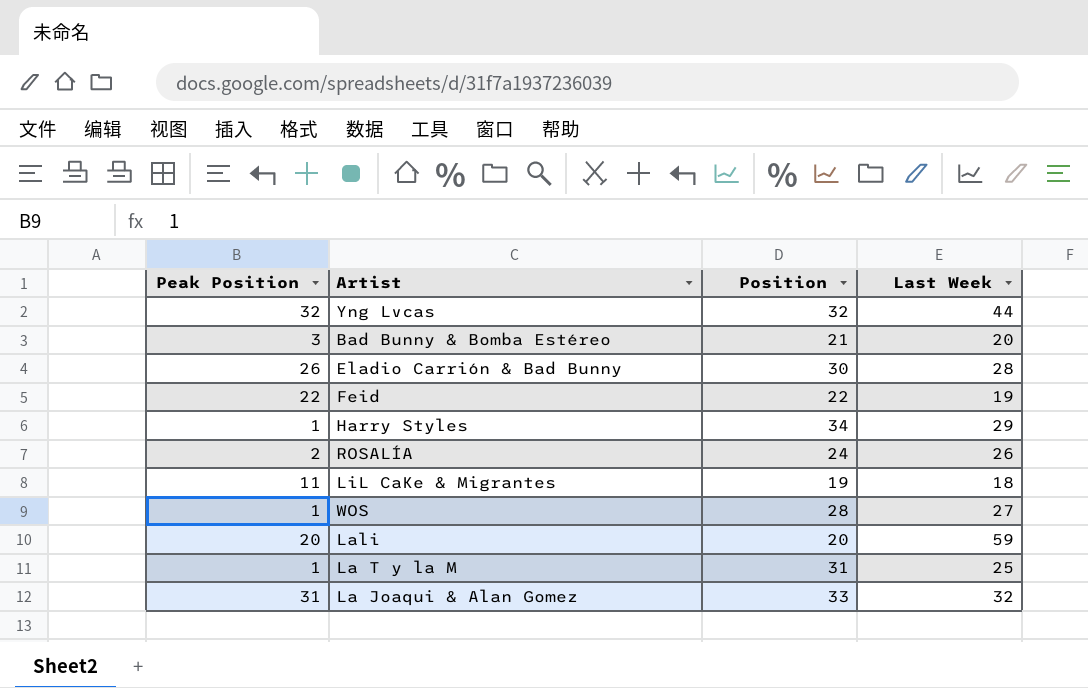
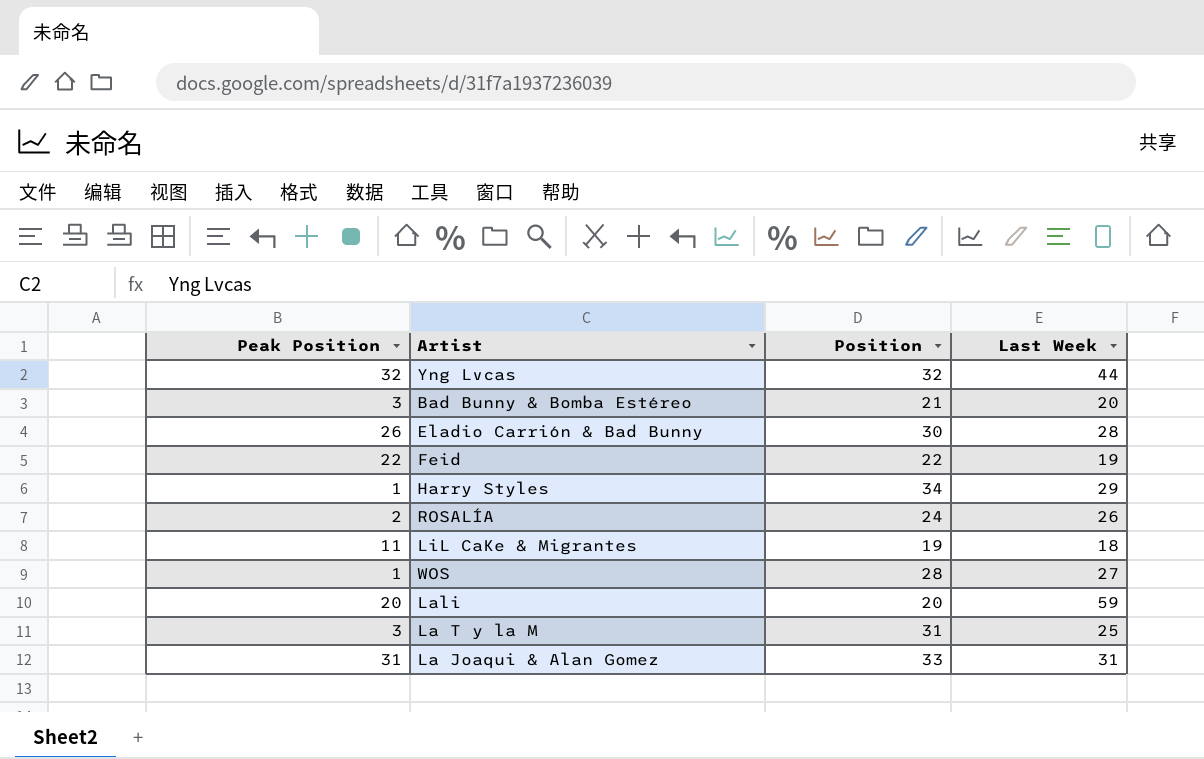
La T y la M | Peak Position: 1 -> 3
La Joaqui & Alan Gomez | Last Week: 32 -> 31

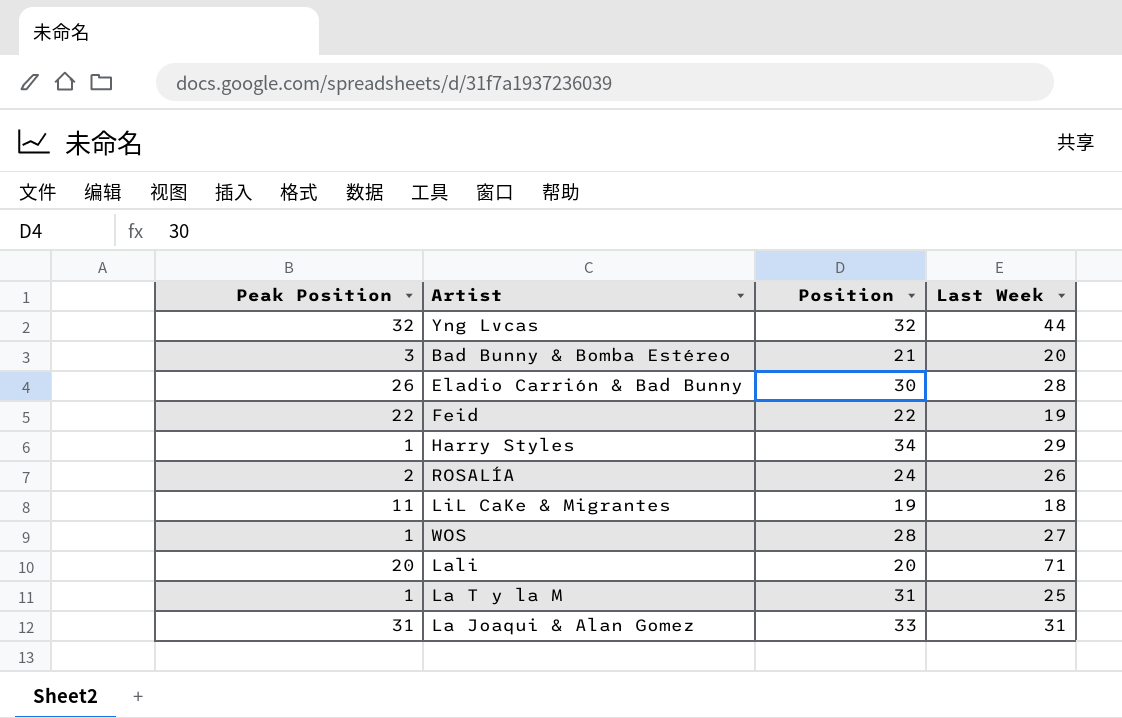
Lali | Last Week: 59 -> 71
La T y la M | Peak Position: 3 -> 1

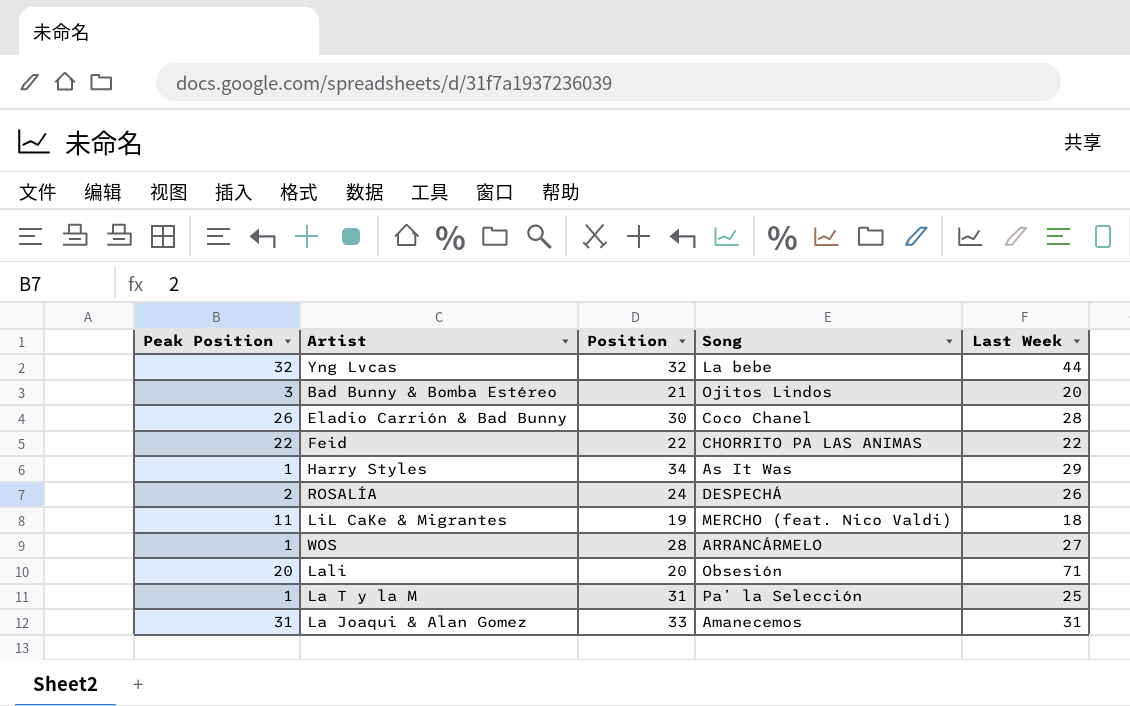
column Song | position: none -> 4
Feid | Last Week: 19 -> 22

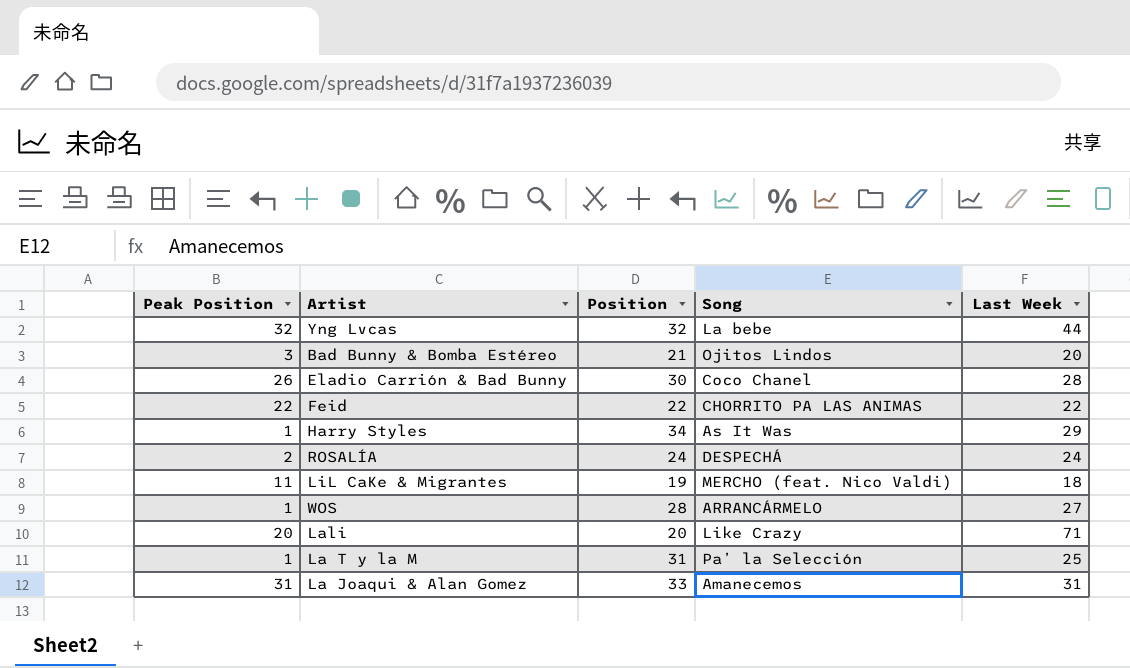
ROSALÍA | Last Week: 26 -> 24
Lali | Song: Obsesión -> Like Crazy

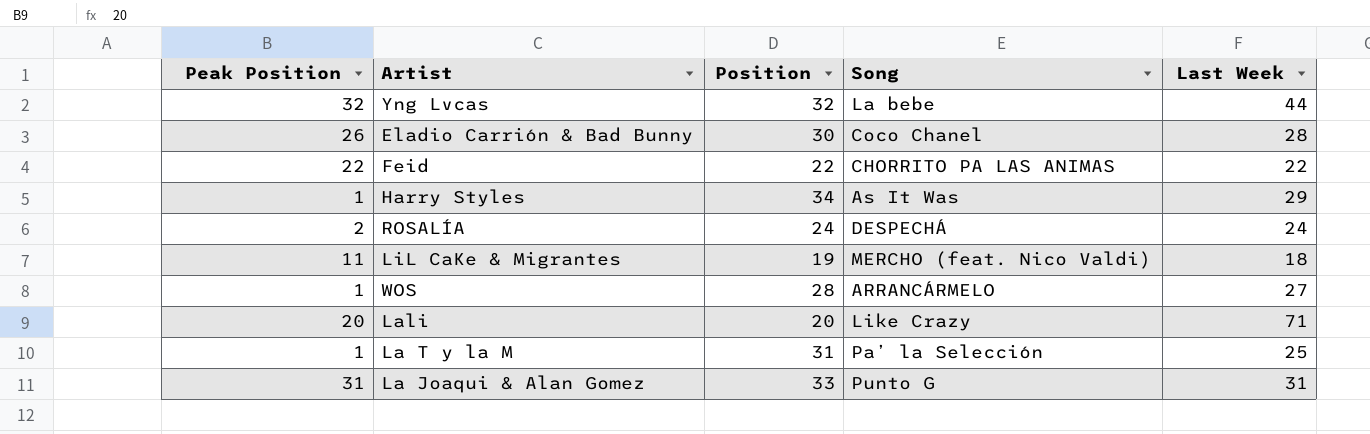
row Bad Bunny & Bomba Estéreo: 3 | 21 | Ojitos Lindos | 20 -> none
La Joaqui & Alan Gomez | Song: Amanecemos -> Punto G

